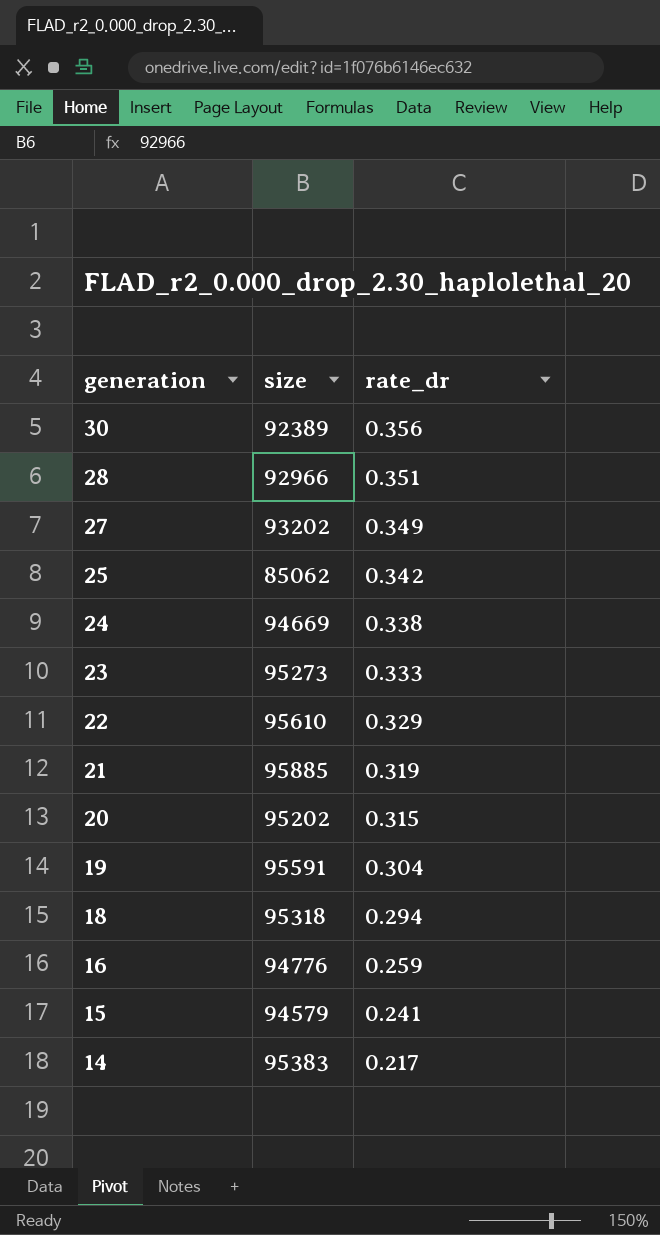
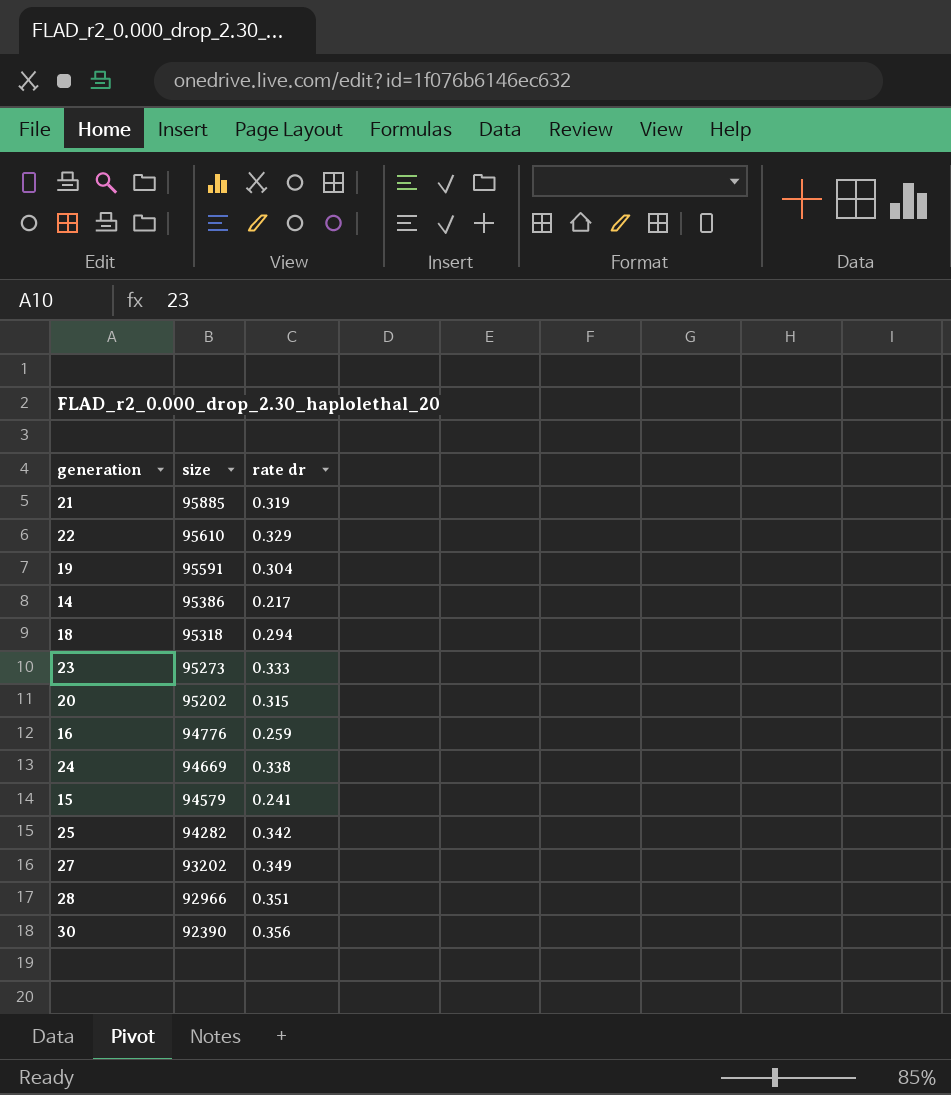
row order: generation descending -> size descending
column name: rate_dr -> rate dr
14 | size: 95383 -> 95386
25 | size: 85062 -> 94282
30 | size: 92389 -> 92390

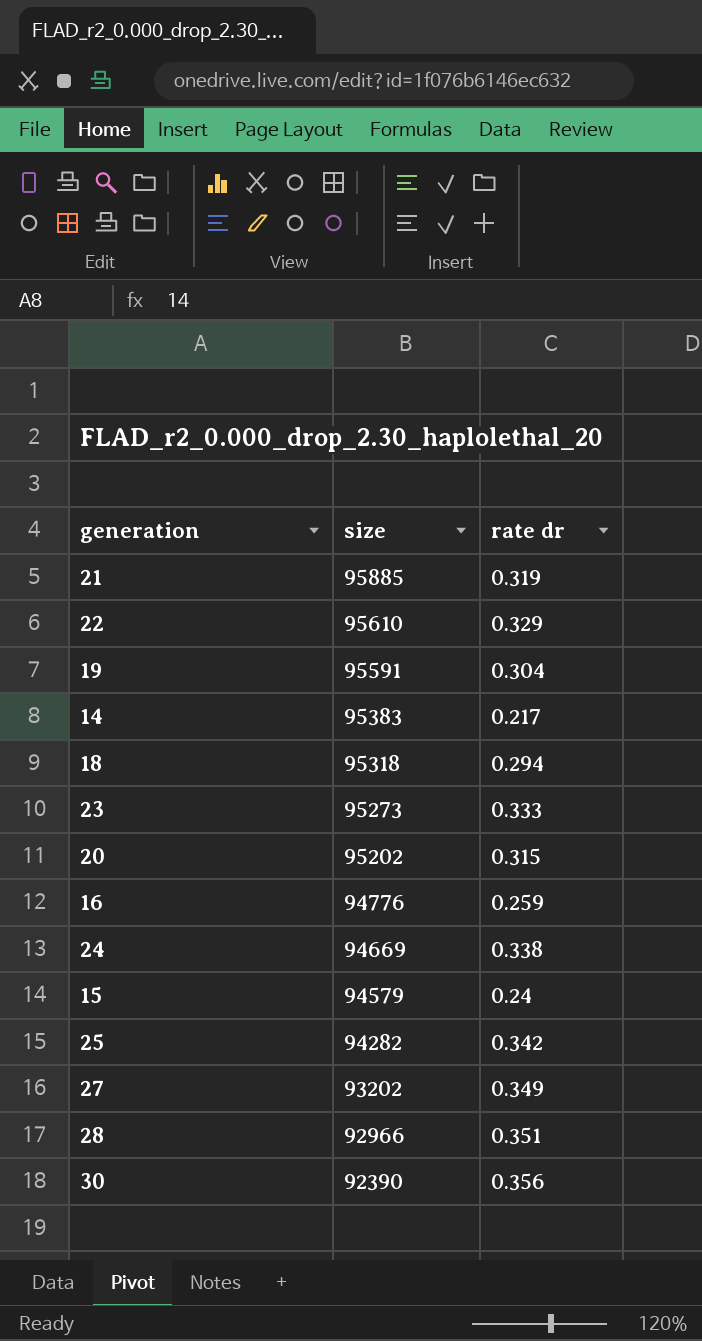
14 | size: 95386 -> 95383
15 | rate dr: 0.241 -> 0.24

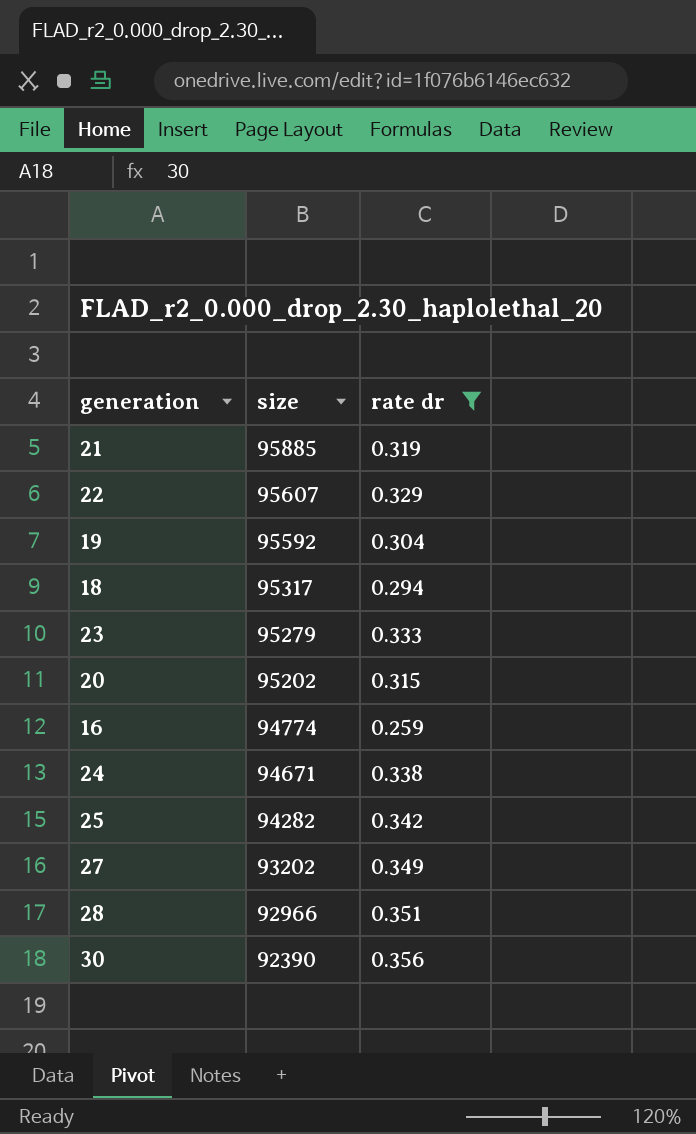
filter: none -> rate dr >= 0.259
22 | size: 95610 -> 95607
19 | size: 95591 -> 95592
18 | size: 95318 -> 95317
23 | size: 95273 -> 95279
16 | size: 94776 -> 94774
24 | size: 94669 -> 94671

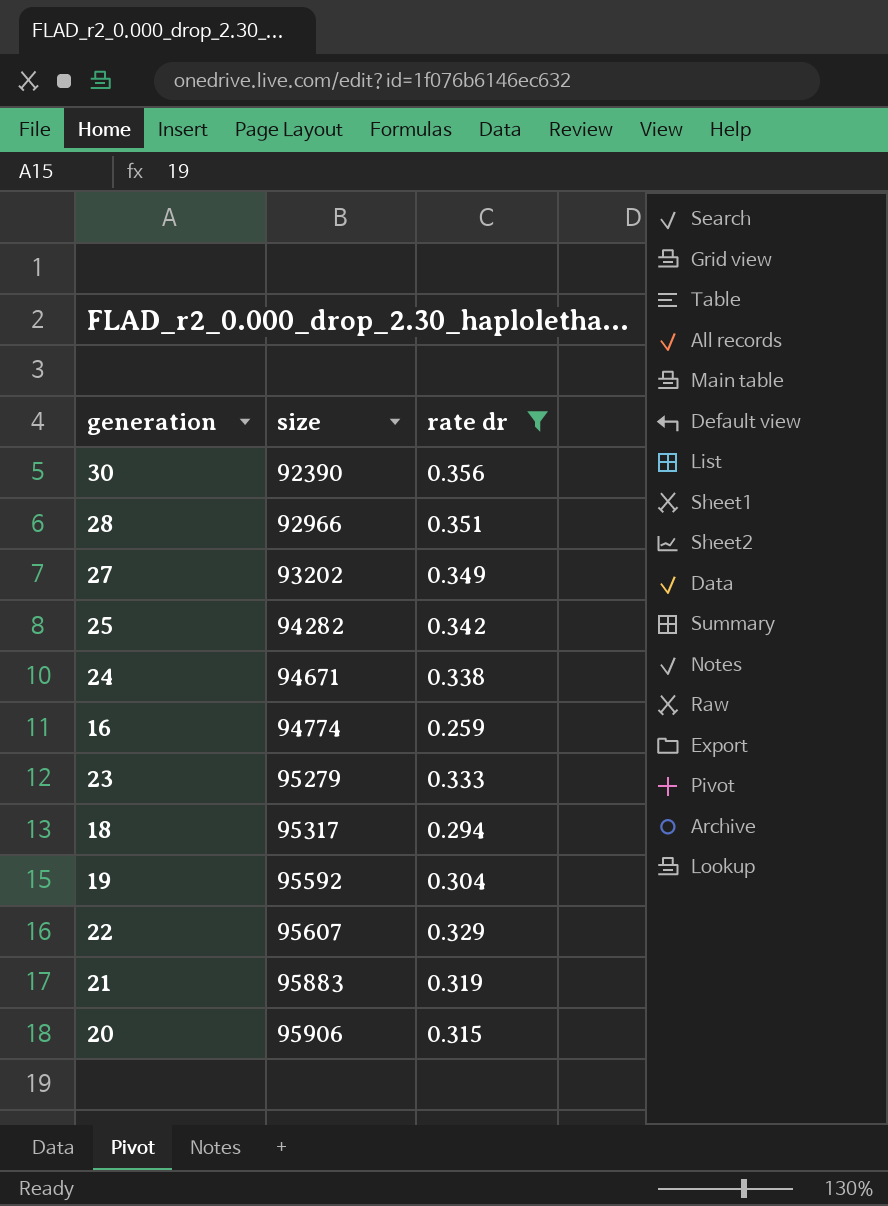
row order: size descending -> size ascending
21 | size: 95885 -> 95883
20 | size: 95202 -> 95906

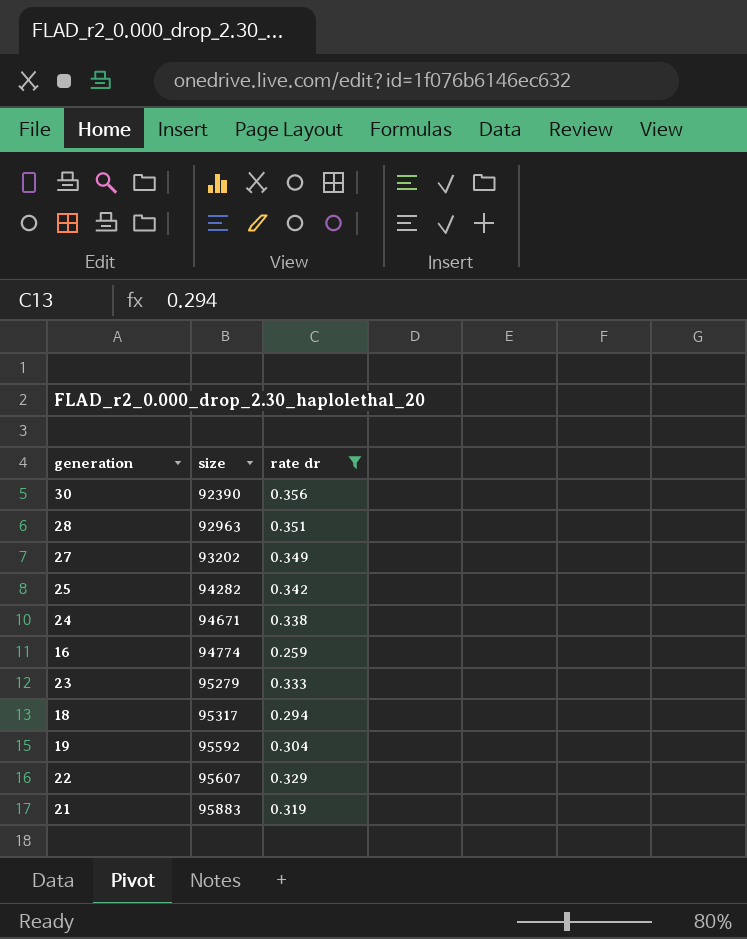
row 20: 95906 | 0.315 -> none
28 | size: 92966 -> 92963

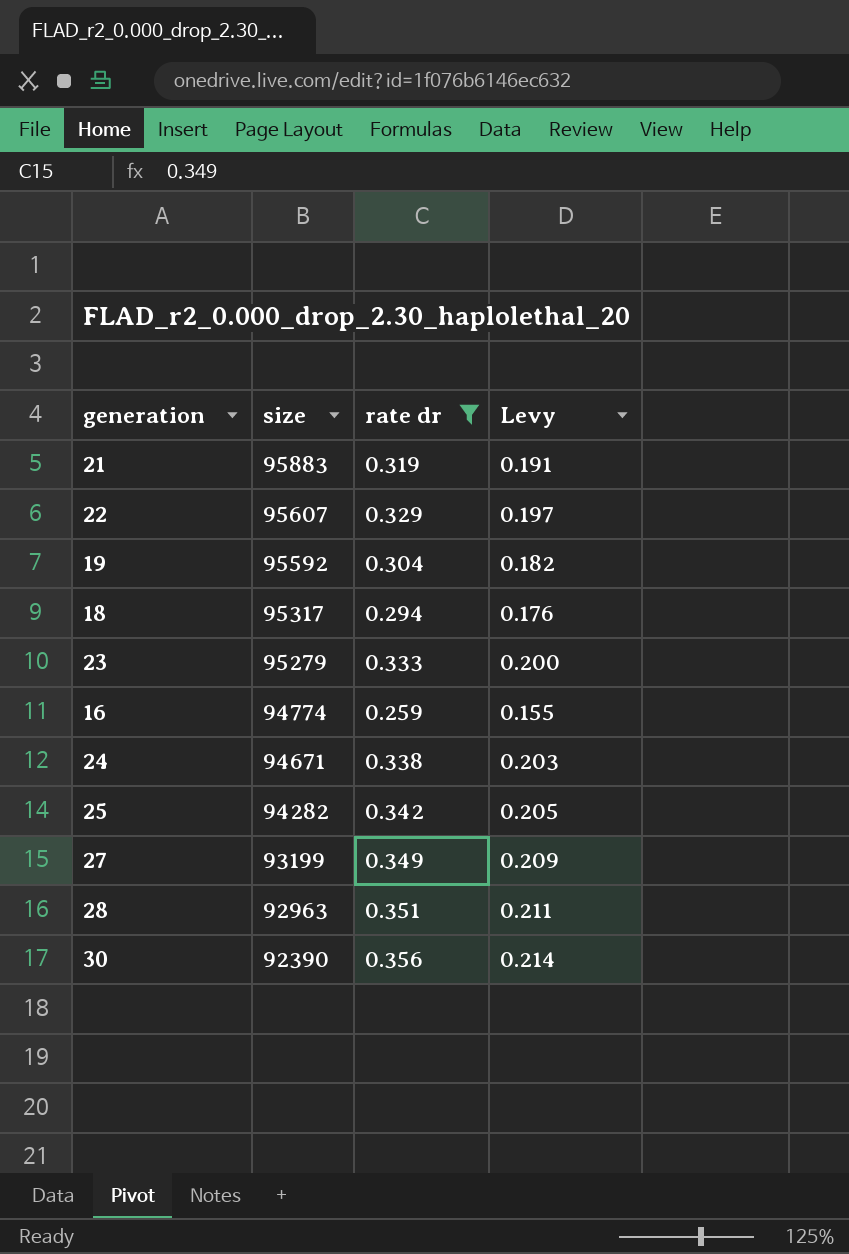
row order: size ascending -> size descending
column Levy | formula: none -> [rate dr] * 0.6
27 | size: 93202 -> 93199

